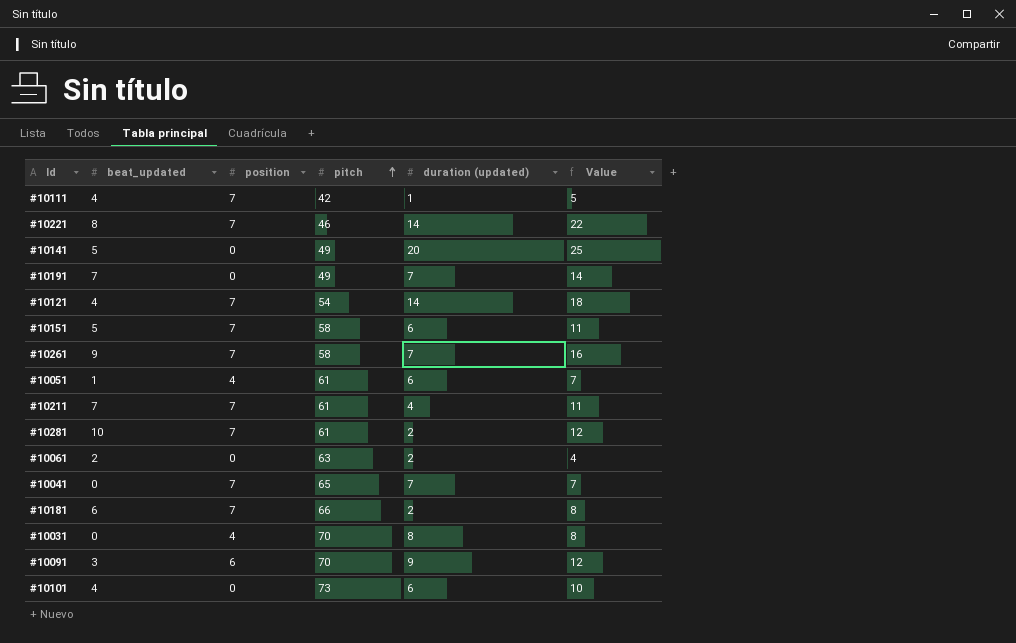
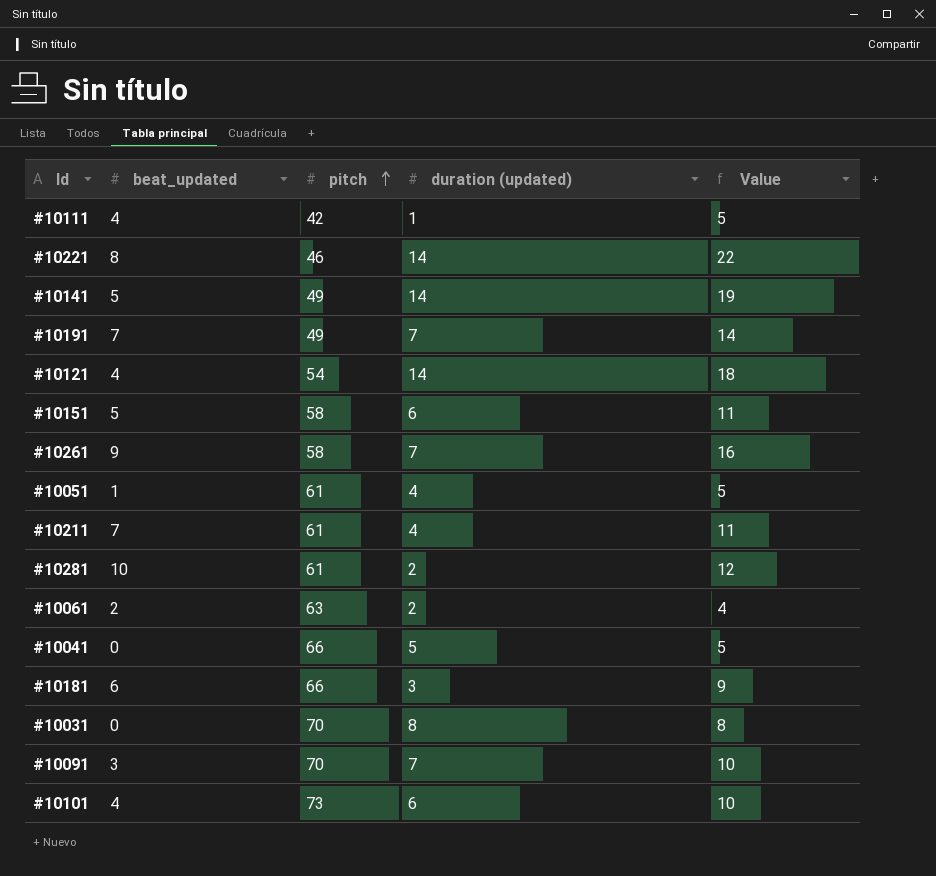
column position | position: 3 -> none
#10141 | duration (updated): 20 -> 14
#10141 | Value: 25 -> 19
#10051 | duration (updated): 6 -> 4
#10051 | Value: 7 -> 5
#10041 | pitch: 65 -> 66
#10041 | duration (updated): 7 -> 5
#10041 | Value: 7 -> 5
#10181 | duration (updated): 2 -> 3
#10181 | Value: 8 -> 9
#10091 | duration (updated): 9 -> 7
#10091 | Value: 12 -> 10

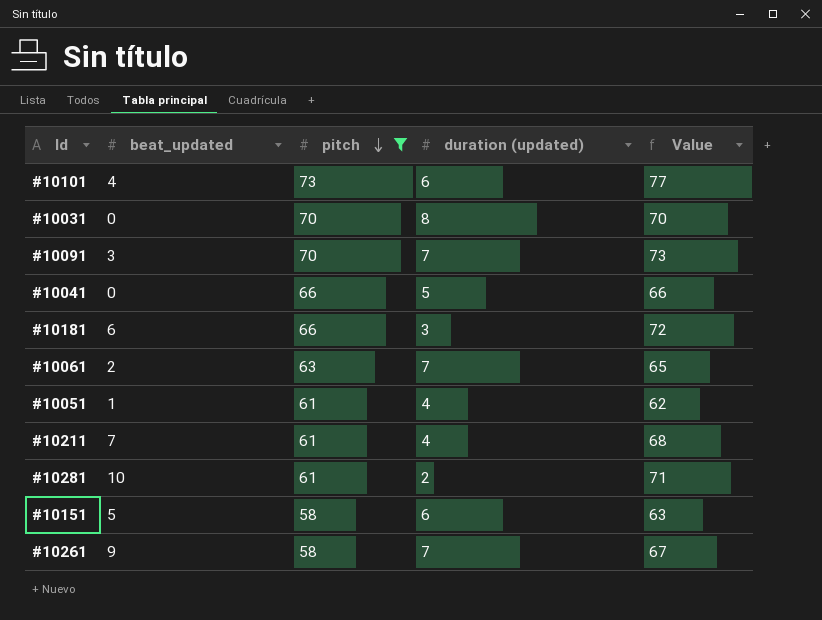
filter: none -> pitch >= 58
row order: pitch ascending -> pitch descending
column Value | formula: [beat_updated] + [duration (updated)] -> [beat_updated] + [pitch]
#10061 | duration (updated): 2 -> 7

